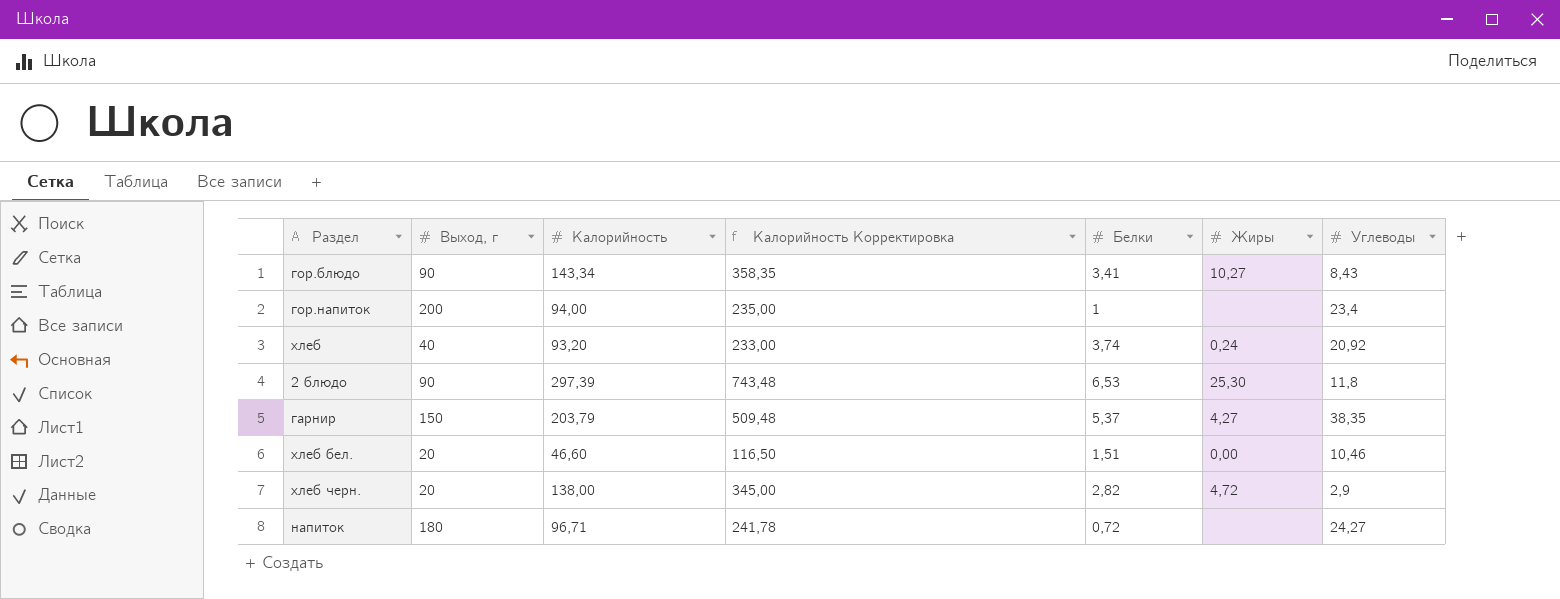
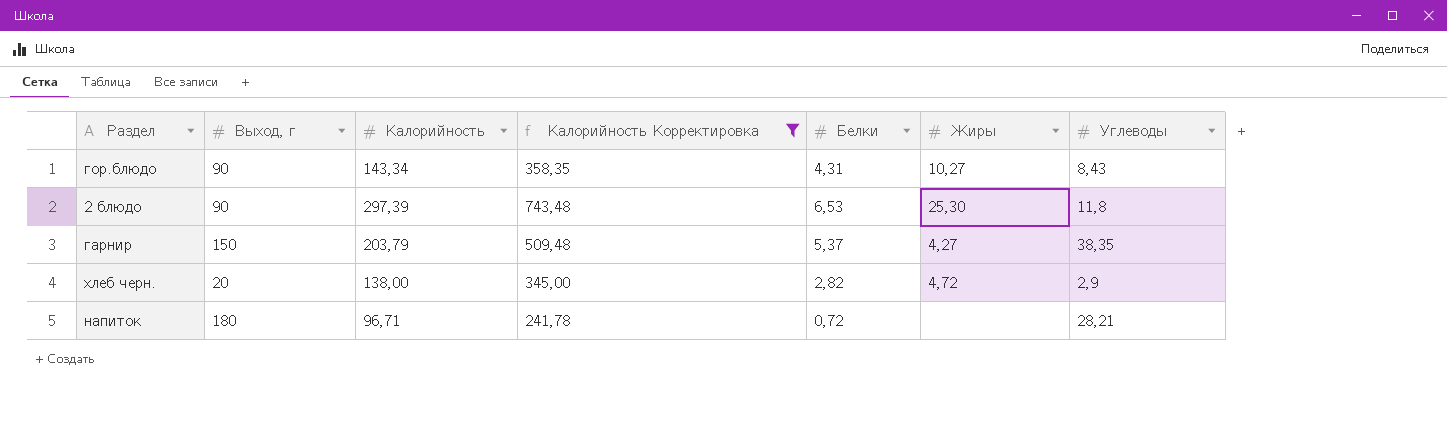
filter: none -> Калорийность Корректировка >= 241,78
гор.блюдо | Белки: 3,41 -> 4,31
напиток | Углеводы: 24,27 -> 28,21

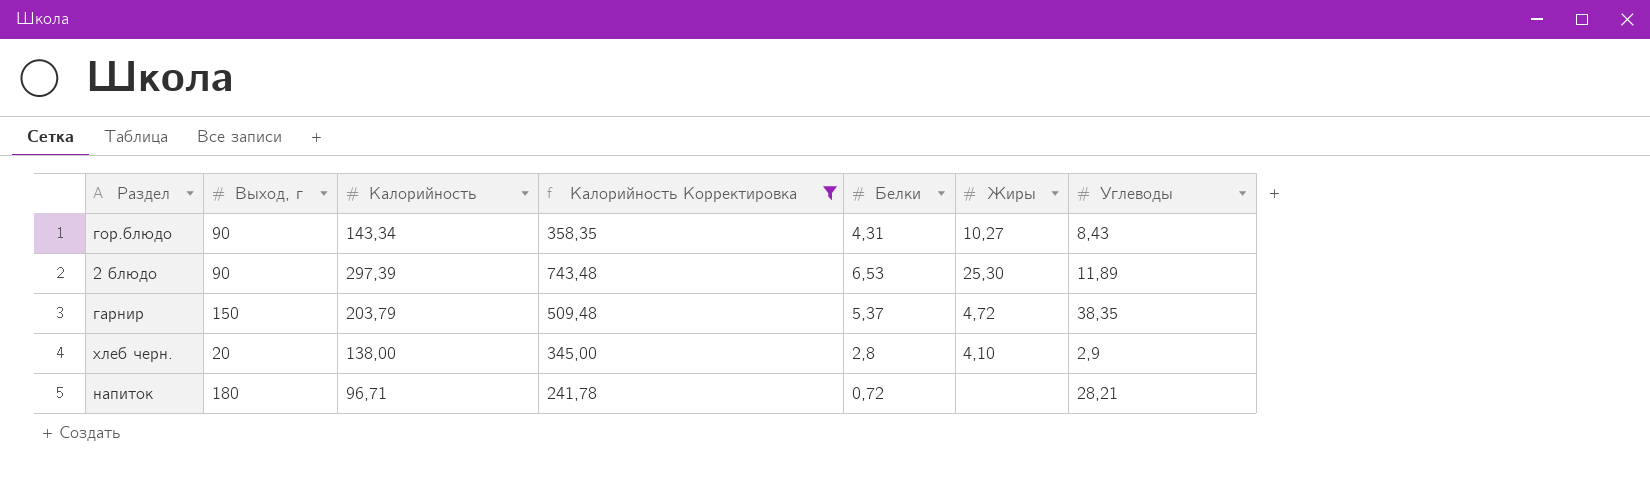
2 блюдо | Углеводы: 11,8 -> 11,89
гарнир | Жиры: 4,27 -> 4,72
хлеб черн. | Белки: 2,82 -> 2,8
хлеб черн. | Жиры: 4,72 -> 4,10

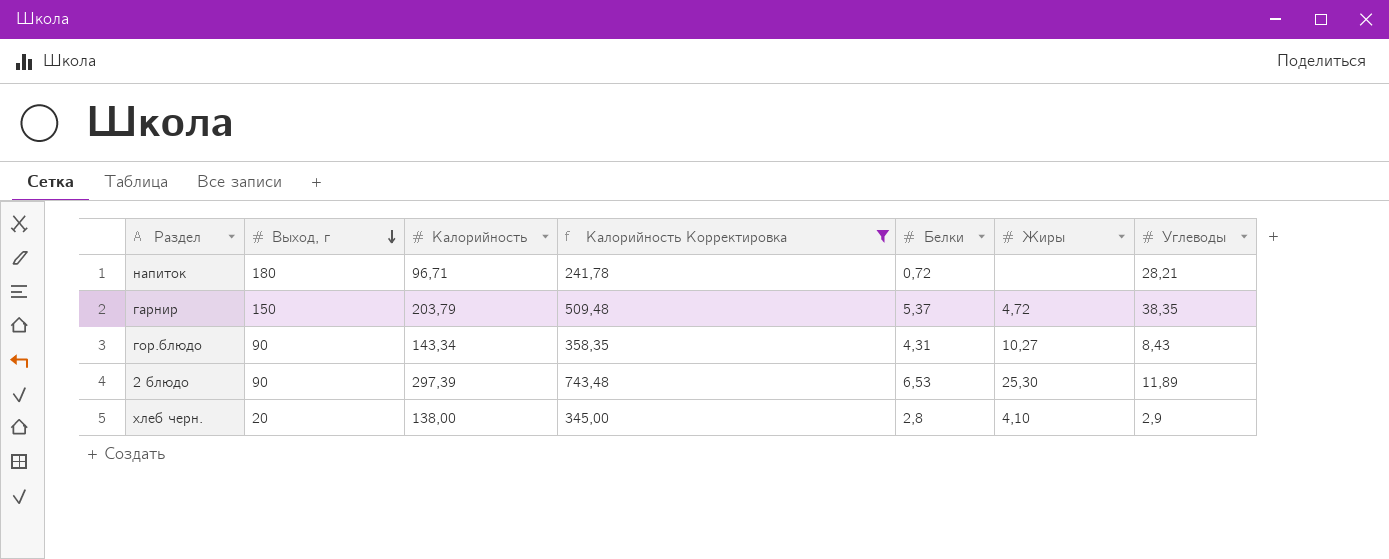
row order: none -> Выход, г descending

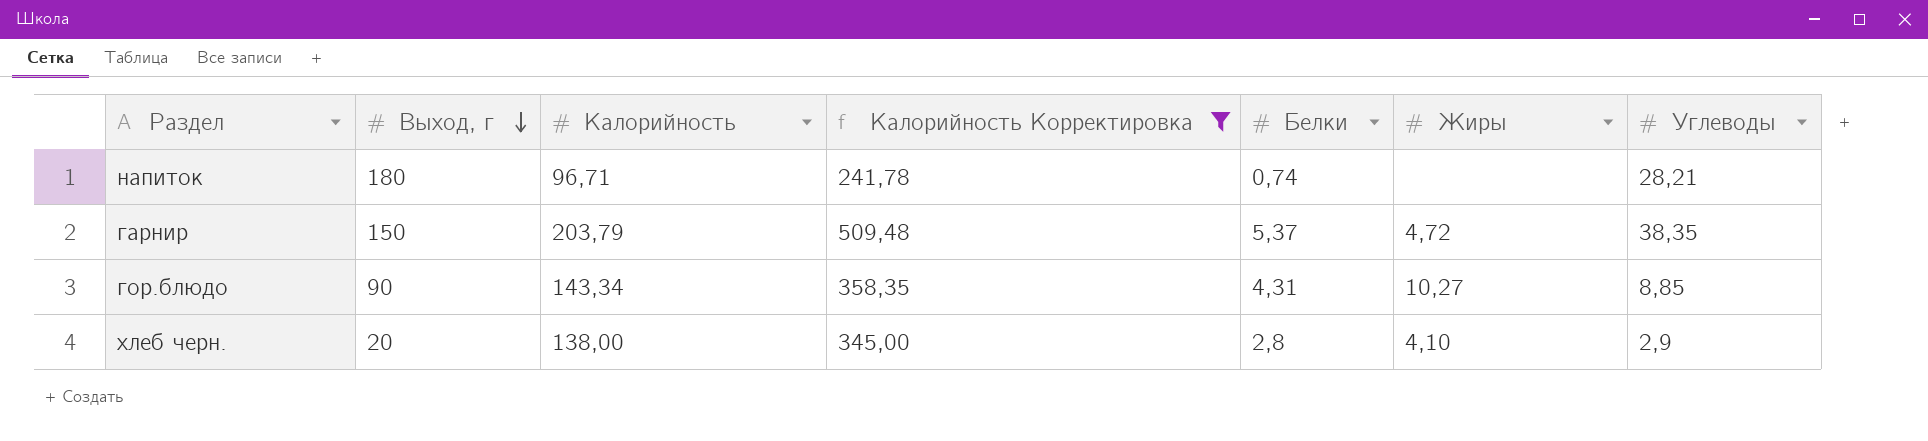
row 2 блюдо: 90 | 297,39 | 743,48 | 6,53 | 25,30 | 11,89 -> none
напиток | Белки: 0,72 -> 0,74
гор.блюдо | Углеводы: 8,43 -> 8,85

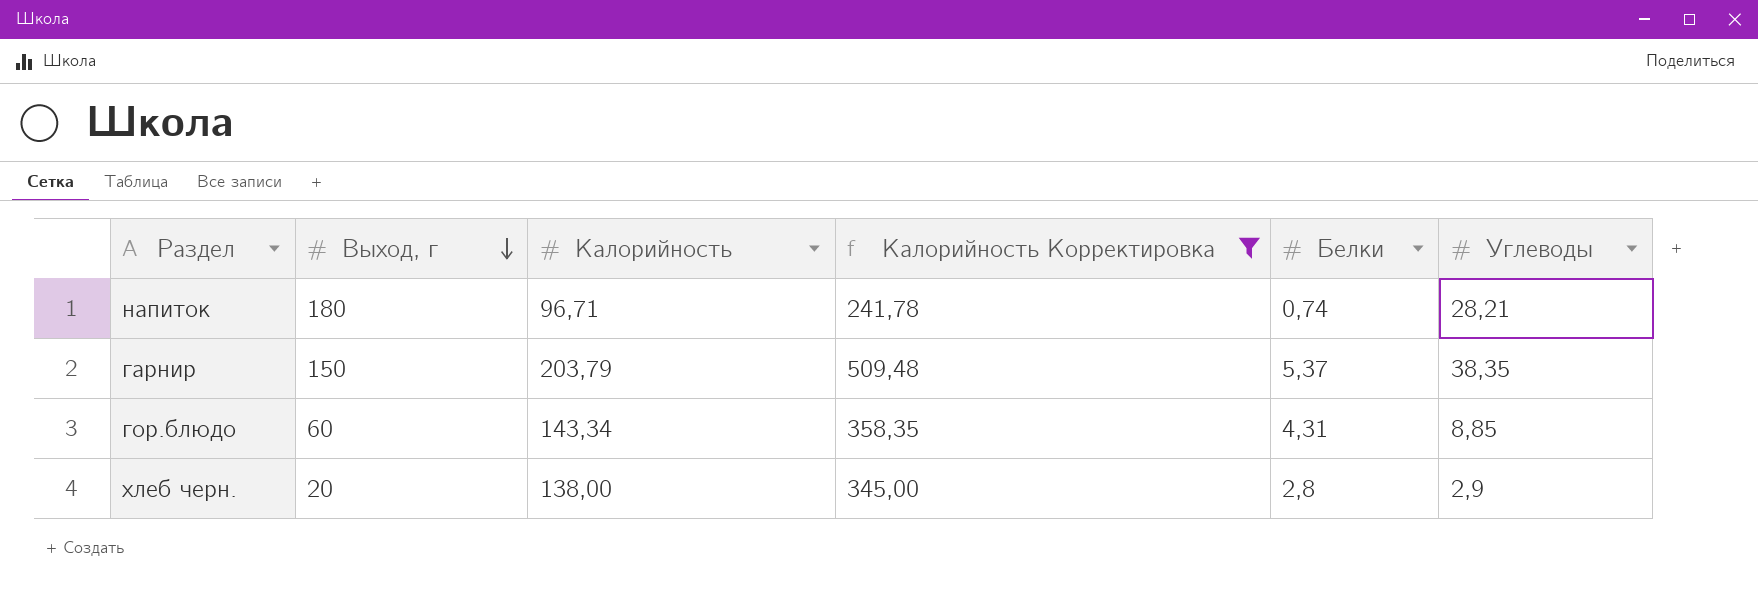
column Жиры | position: 6 -> none
гор.блюдо | Выход, г: 90 -> 60

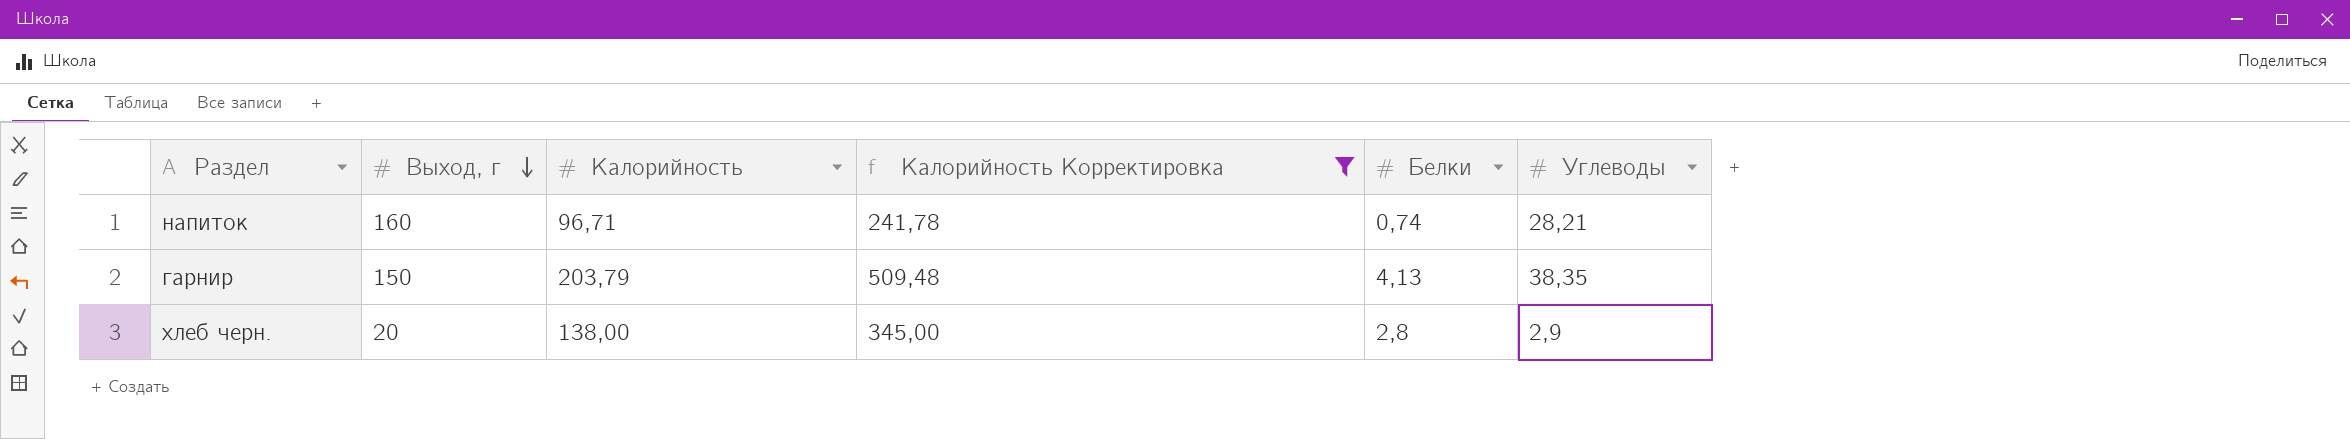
row гор.блюдо: 60 | 143,34 | 358,35 | 4,31 | 8,85 -> none
напиток | Выход, г: 180 -> 160
гарнир | Белки: 5,37 -> 4,13

